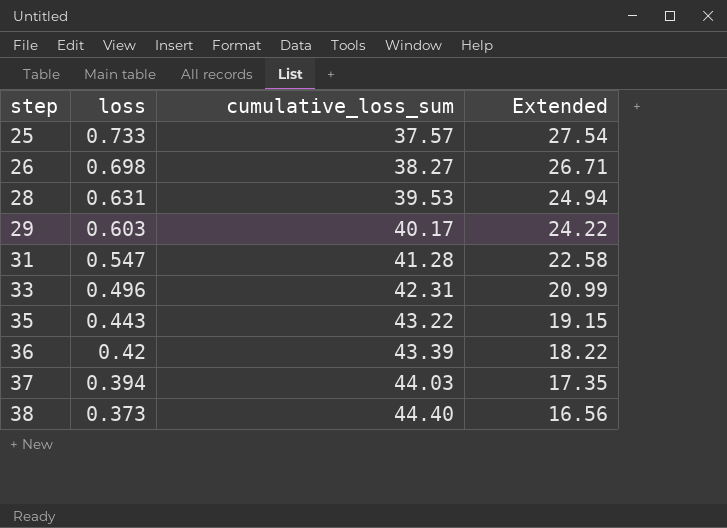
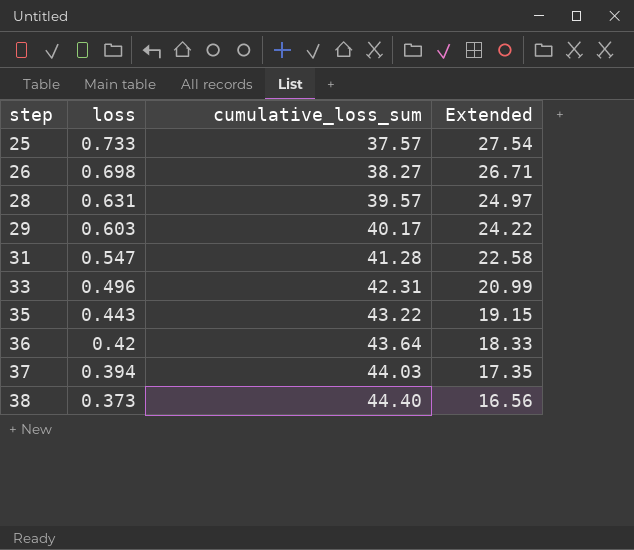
28 | cumulative_loss_sum: 39.53 -> 39.57
28 | Extended: 24.94 -> 24.97
36 | cumulative_loss_sum: 43.39 -> 43.64
36 | Extended: 18.22 -> 18.33

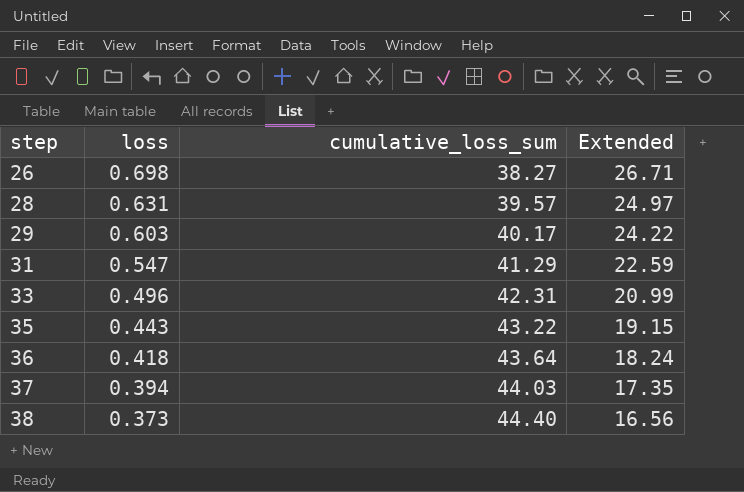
row 25: 0.733 | 37.57 | 27.54 -> none
31 | cumulative_loss_sum: 41.28 -> 41.29
31 | Extended: 22.58 -> 22.59
36 | loss: 0.42 -> 0.418
36 | Extended: 18.33 -> 18.24

